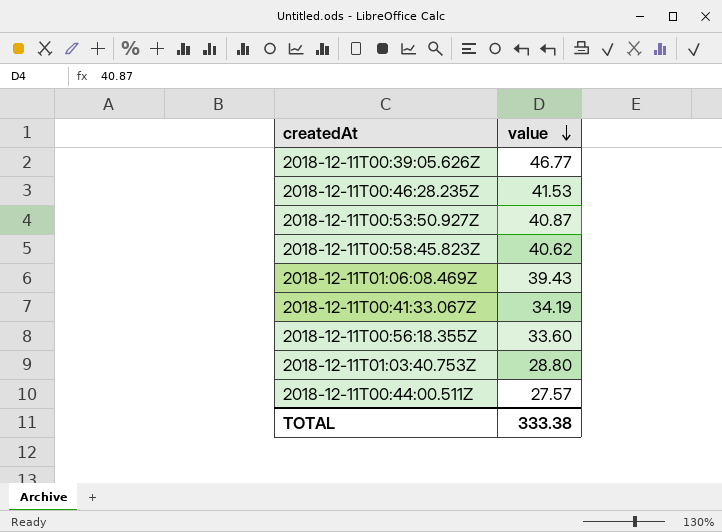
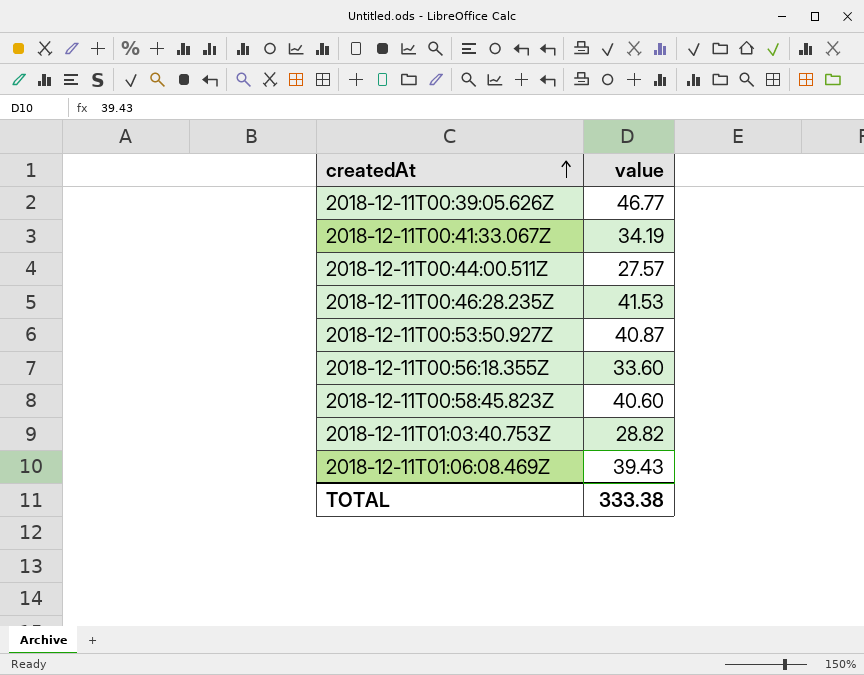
row order: value descending -> createdAt ascending
2018-12-11T00:58:45.823Z | value: 40.62 -> 40.60
2018-12-11T01:03:40.753Z | value: 28.80 -> 28.82

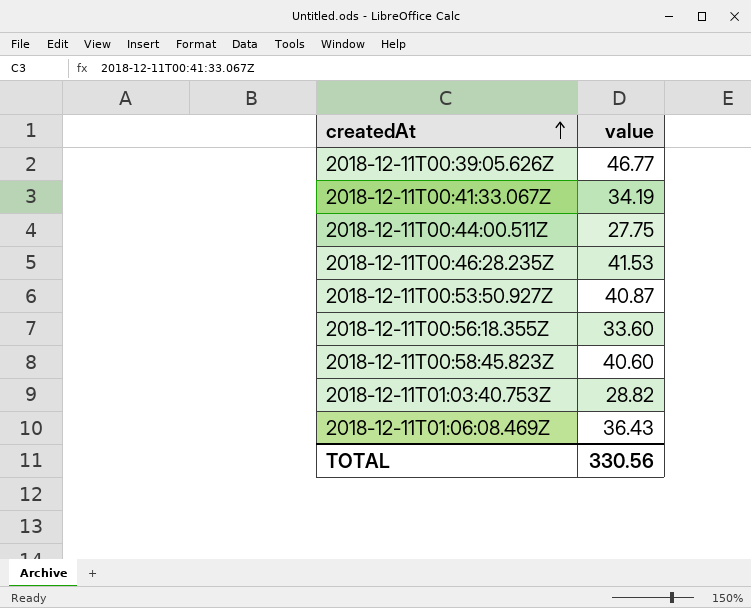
2018-12-11T00:44:00.511Z | value: 27.57 -> 27.75
2018-12-11T01:06:08.469Z | value: 39.43 -> 36.43
TOTAL | value: 333.38 -> 330.56

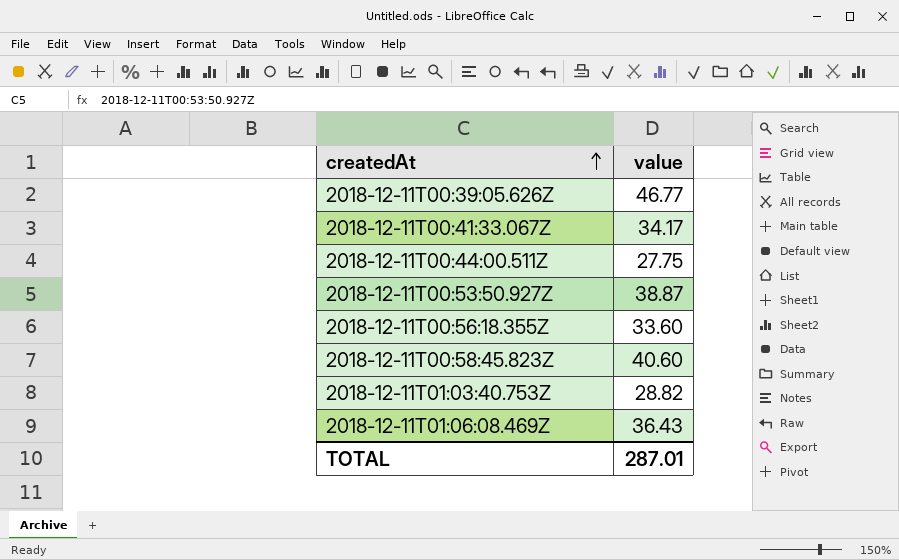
row 2018-12-11T00:46:28.235Z: 41.53 -> none
2018-12-11T00:41:33.067Z | value: 34.19 -> 34.17
2018-12-11T00:53:50.927Z | value: 40.87 -> 38.87
TOTAL | value: 330.56 -> 287.01

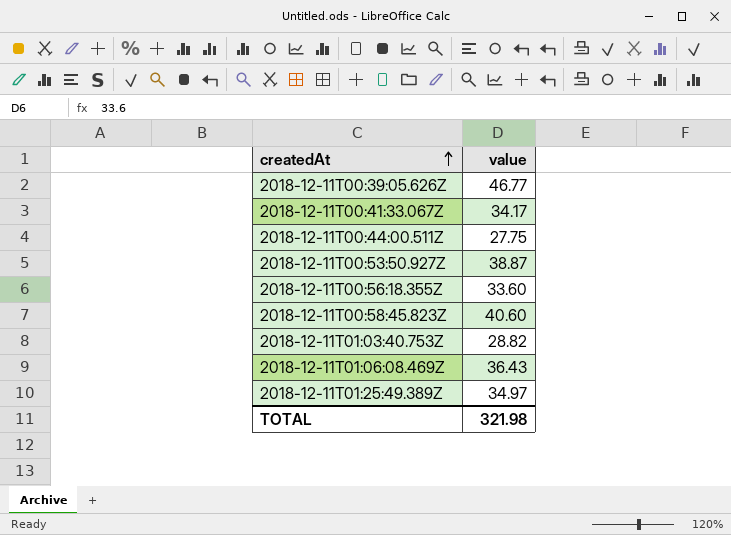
row 2018-12-11T01:25:49.389Z: none -> 34.97
TOTAL | value: 287.01 -> 321.98

